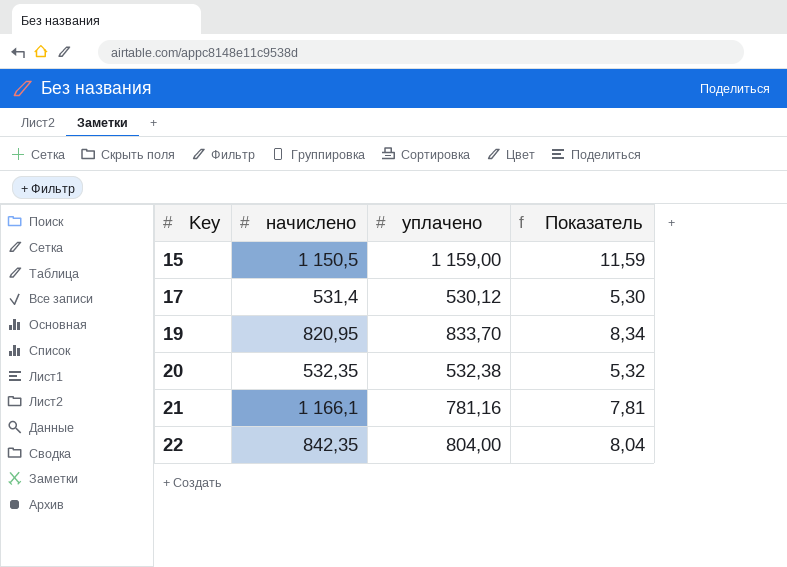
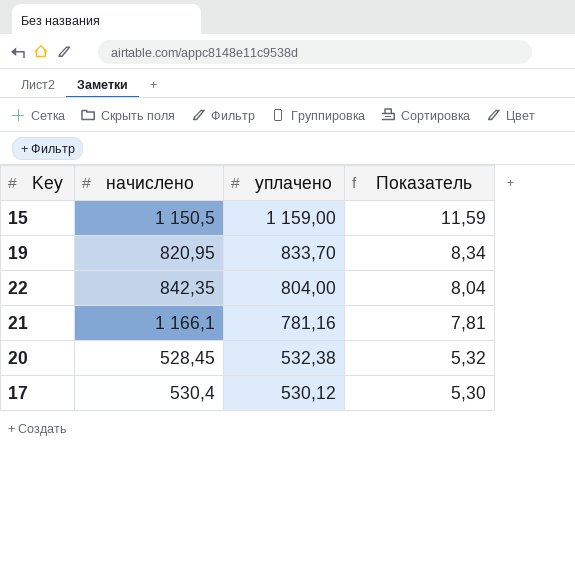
row order: Key ascending -> уплачено descending
20 | начислено: 532,35 -> 528,45
17 | начислено: 531,4 -> 530,4

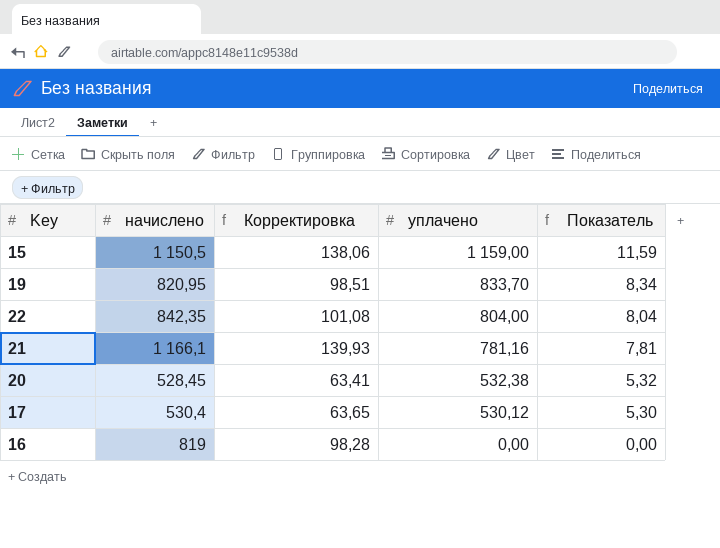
column Корректировка | formula: none -> [начислено] * 0,12
row 16: none -> 819 | 98,28 | 0,00 | 0,00

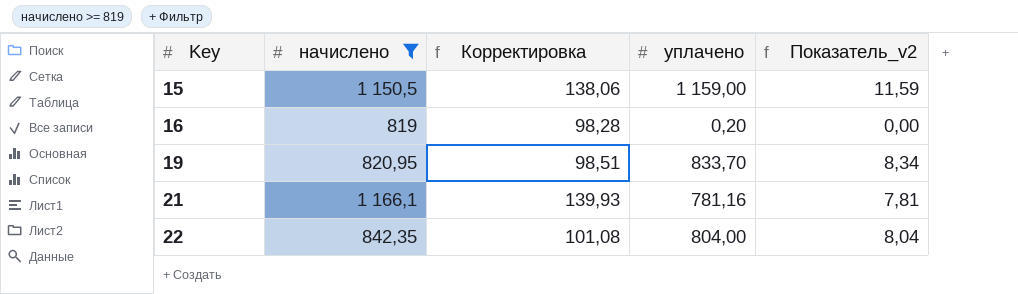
filter: none -> начислено >= 819
row order: уплачено descending -> Key ascending
column name: Показатель -> Показатель_v2
16 | уплачено: 0,00 -> 0,20

